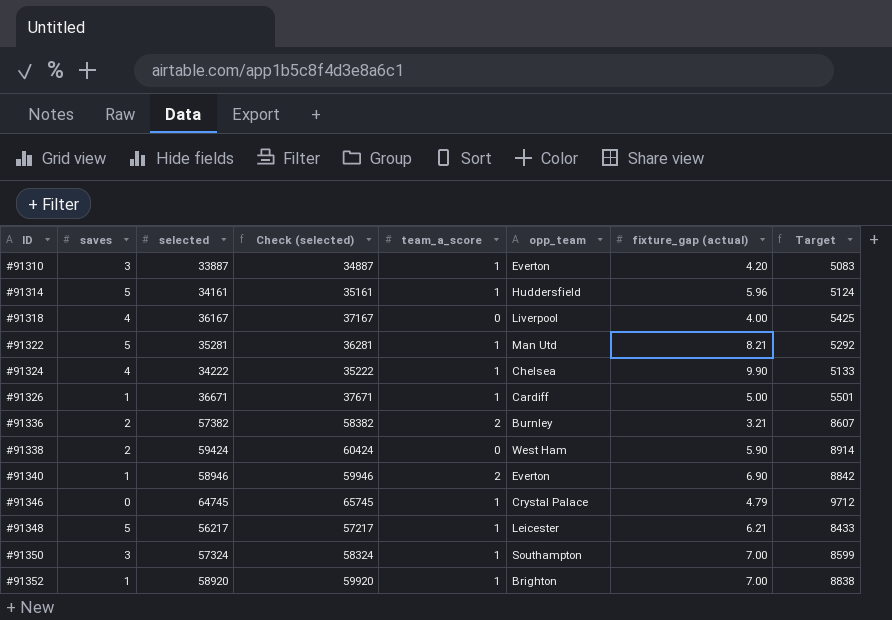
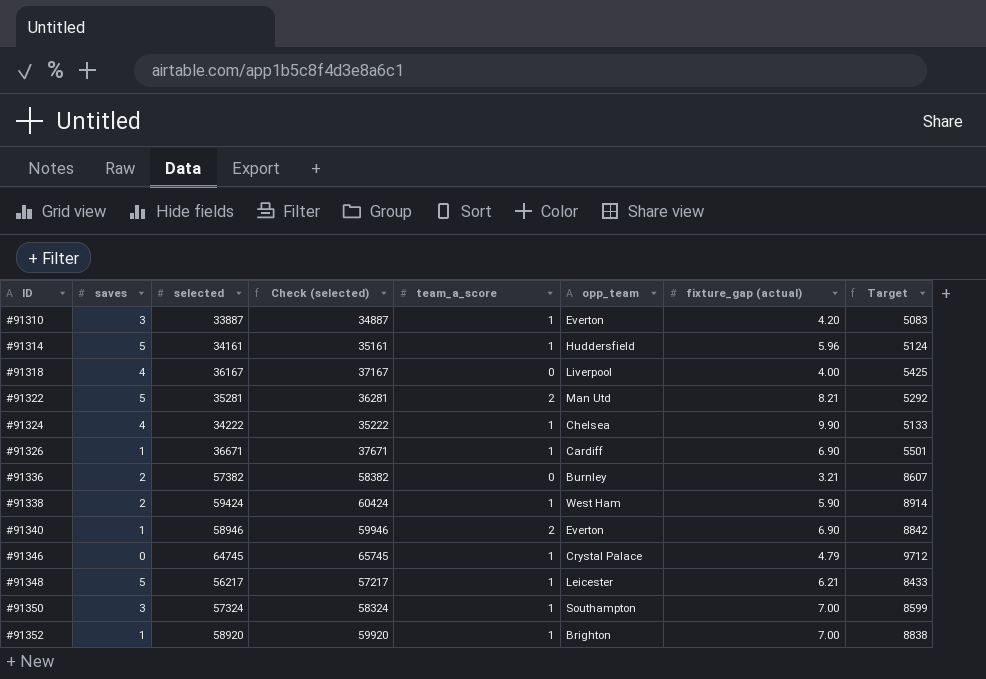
#91322 | team_a_score: 1 -> 2
#91326 | fixture_gap (actual): 5.00 -> 6.90
#91336 | team_a_score: 2 -> 0
#91338 | team_a_score: 0 -> 1

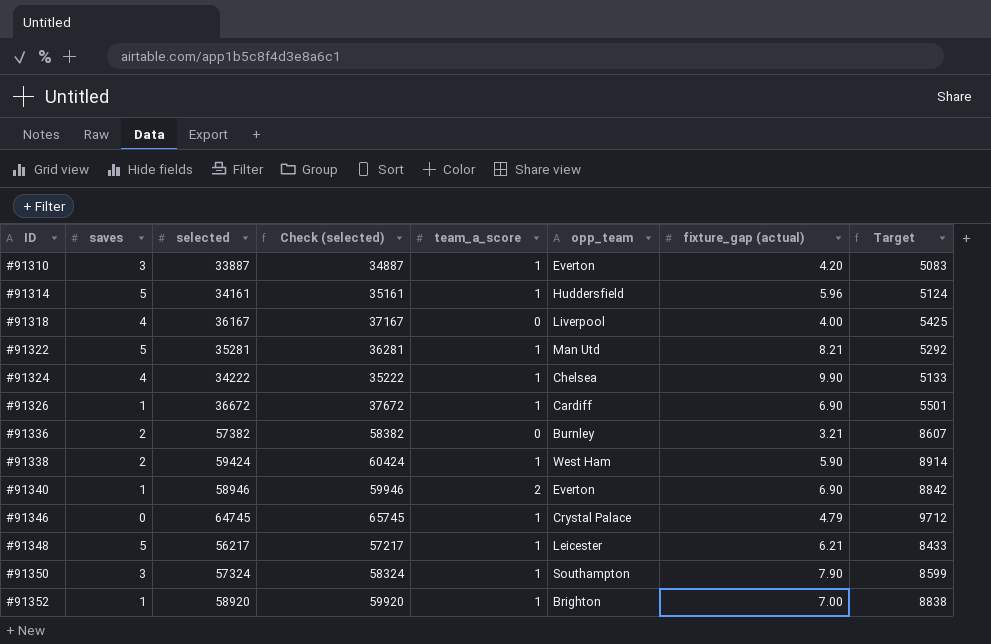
#91322 | team_a_score: 2 -> 1
#91326 | selected: 36671 -> 36672
#91326 | Check (selected): 37671 -> 37672
#91350 | fixture_gap (actual): 7.00 -> 7.90

